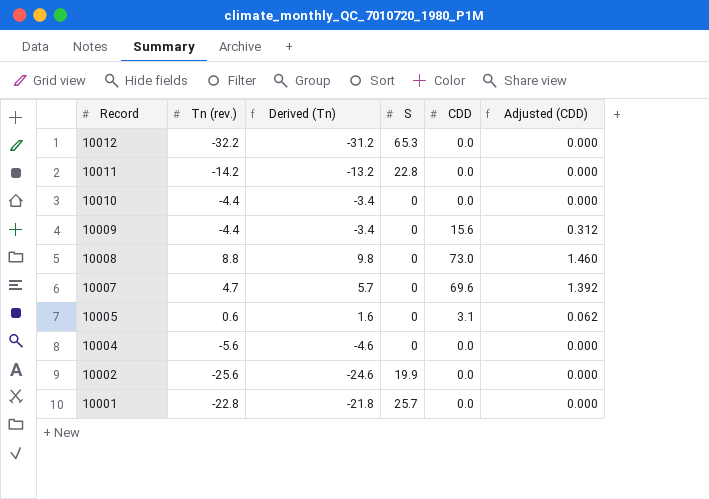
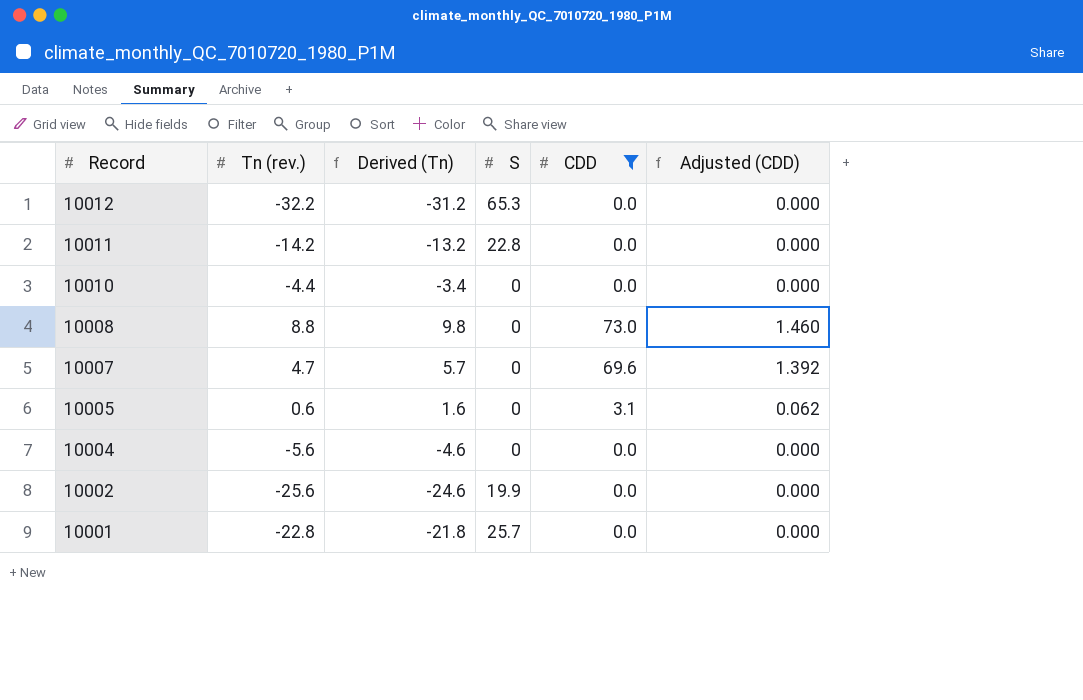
filter: none -> CDD != 15.6

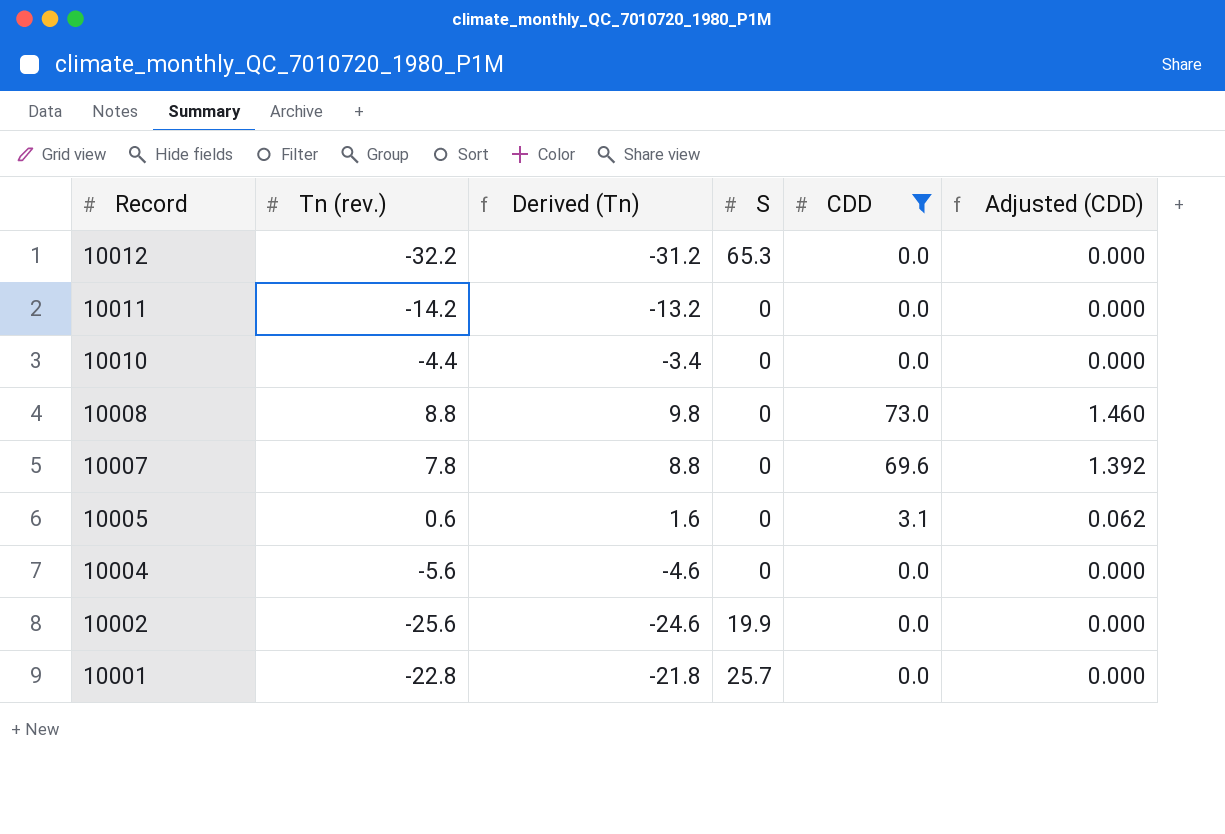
10011 | S: 22.8 -> 0
10007 | Tn (rev.): 4.7 -> 7.8
10007 | Derived (Tn): 5.7 -> 8.8

